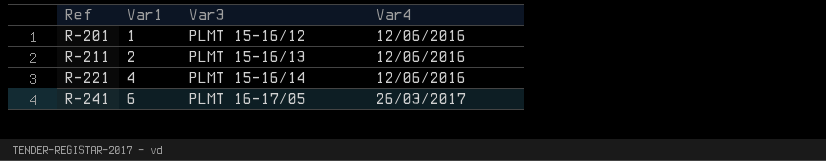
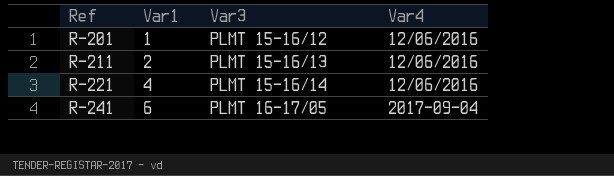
R-241 | Var4: 26/03/2017 -> 2017-09-04

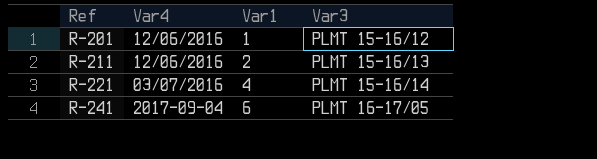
column Var4 | position: 4 -> 2
R-221 | Var4: 12/06/2016 -> 03/07/2016

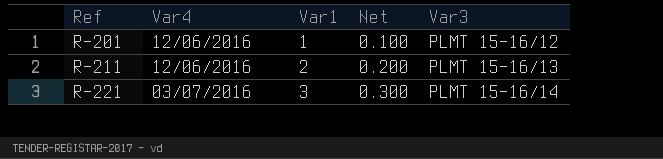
column Net | formula: none -> [Var1] * 0.1
row R-241: 2017-09-04 | 6 | PLMT 16-17/05 -> none
R-221 | Var1: 4 -> 3

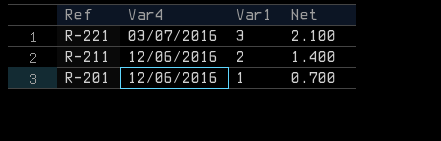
row order: Ref ascending -> Ref descending
column Var3 | position: 5 -> none
column Net | formula: [Var1] * 0.1 -> [Var1] * 0.7

